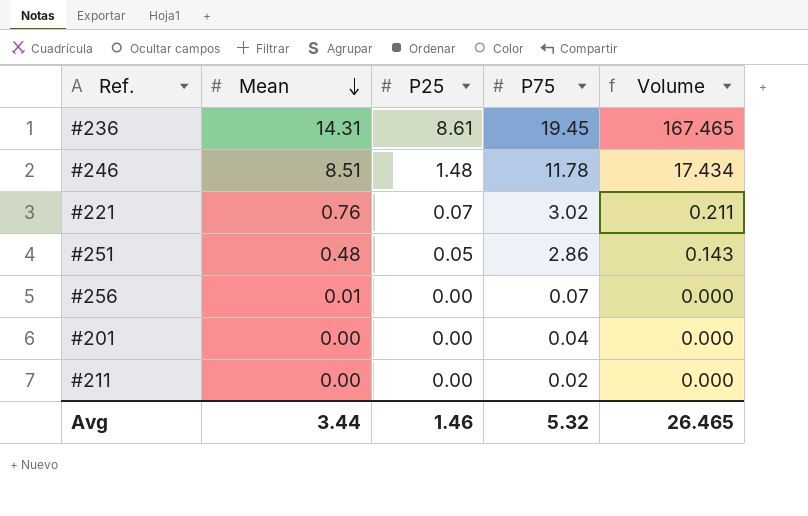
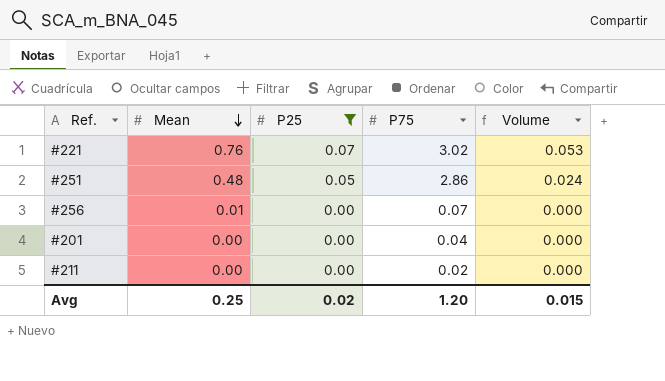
filter: none -> P25 <= 0.07
column Volume | formula: [P25] * [P75] -> [Mean] * [P25]
Avg | Mean: 3.44 -> 0.25
Avg | P25: 1.46 -> 0.02
Avg | P75: 5.32 -> 1.20
Avg | Volume: 26.465 -> 0.015

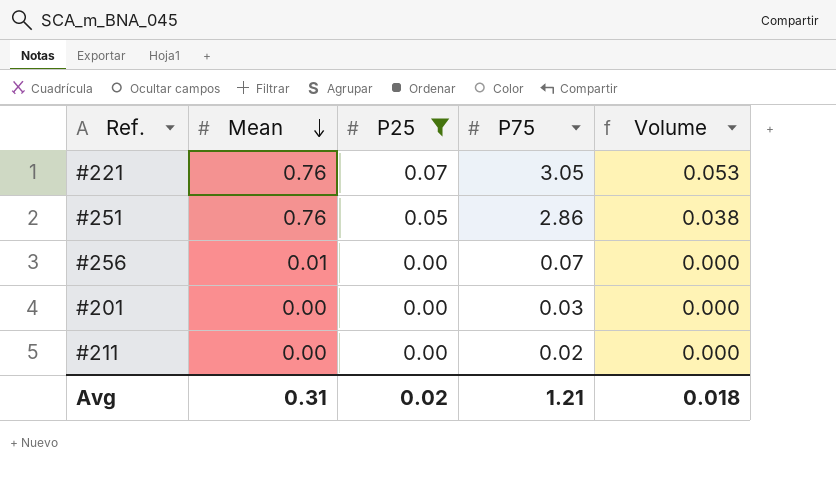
#221 | P75: 3.02 -> 3.05
#251 | Mean: 0.48 -> 0.76
#251 | Volume: 0.024 -> 0.038
#201 | P75: 0.04 -> 0.03
Avg | Mean: 0.25 -> 0.31
Avg | P75: 1.20 -> 1.21
Avg | Volume: 0.015 -> 0.018

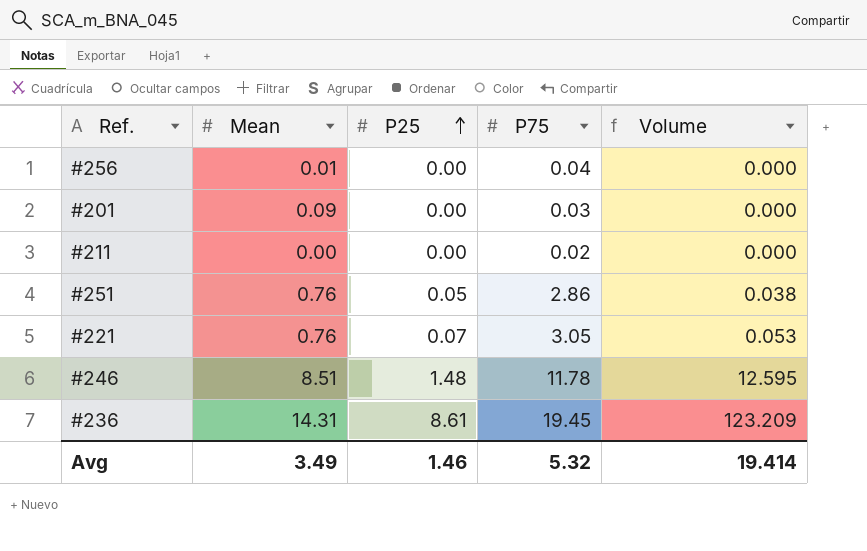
filter: P25 <= 0.07 -> none
row order: Mean descending -> P25 ascending
#256 | P75: 0.07 -> 0.04
#201 | Mean: 0.00 -> 0.09
Avg | Mean: 0.31 -> 3.49
Avg | P25: 0.02 -> 1.46
Avg | P75: 1.21 -> 5.32
Avg | Volume: 0.018 -> 19.414

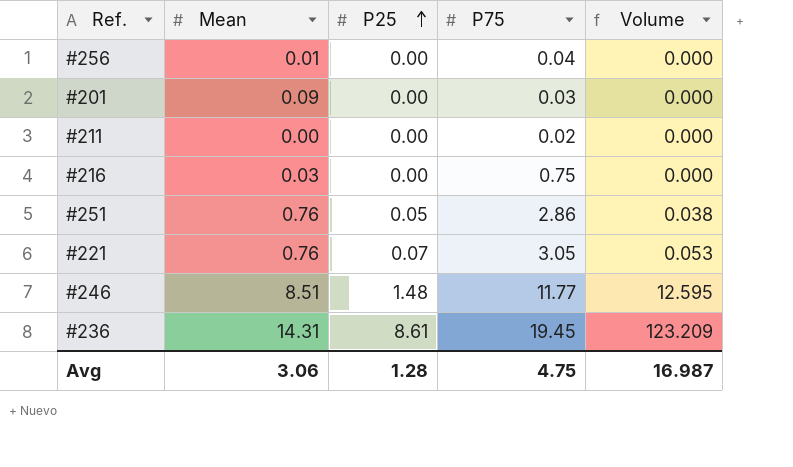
row #216: none -> 0.03 | 0.00 | 0.75 | 0.000
#246 | P75: 11.78 -> 11.77
Avg | Mean: 3.49 -> 3.06
Avg | P25: 1.46 -> 1.28
Avg | P75: 5.32 -> 4.75
Avg | Volume: 19.414 -> 16.987

